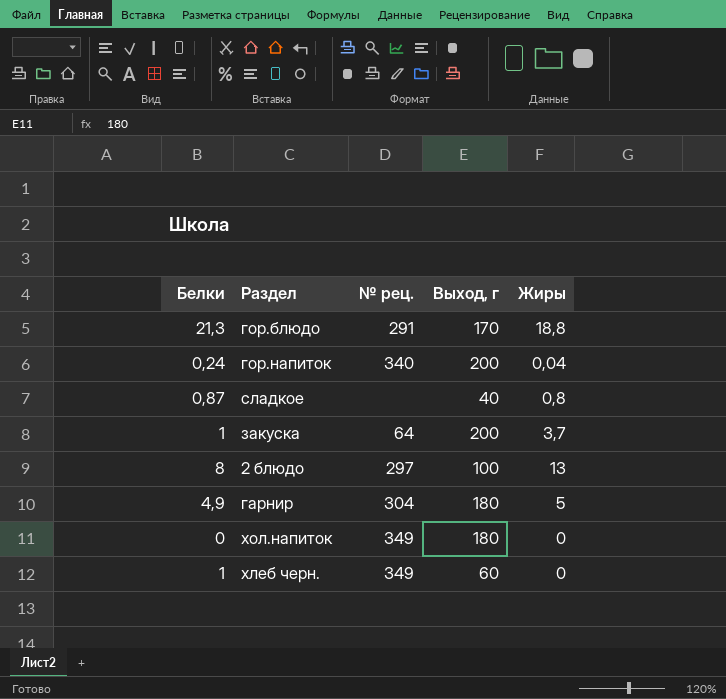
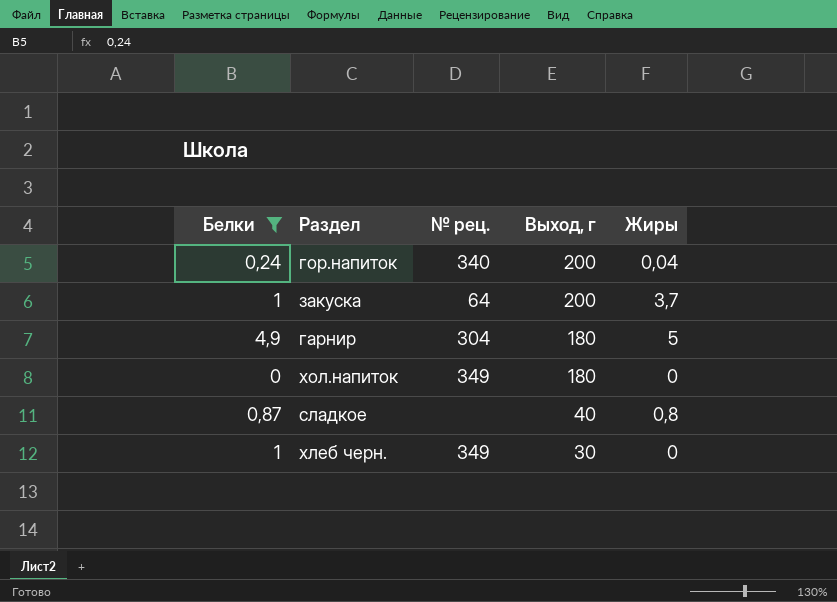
filter: none -> Белки <= 4,9
row order: none -> Выход, г descending
хлеб черн. | Выход, г: 60 -> 30

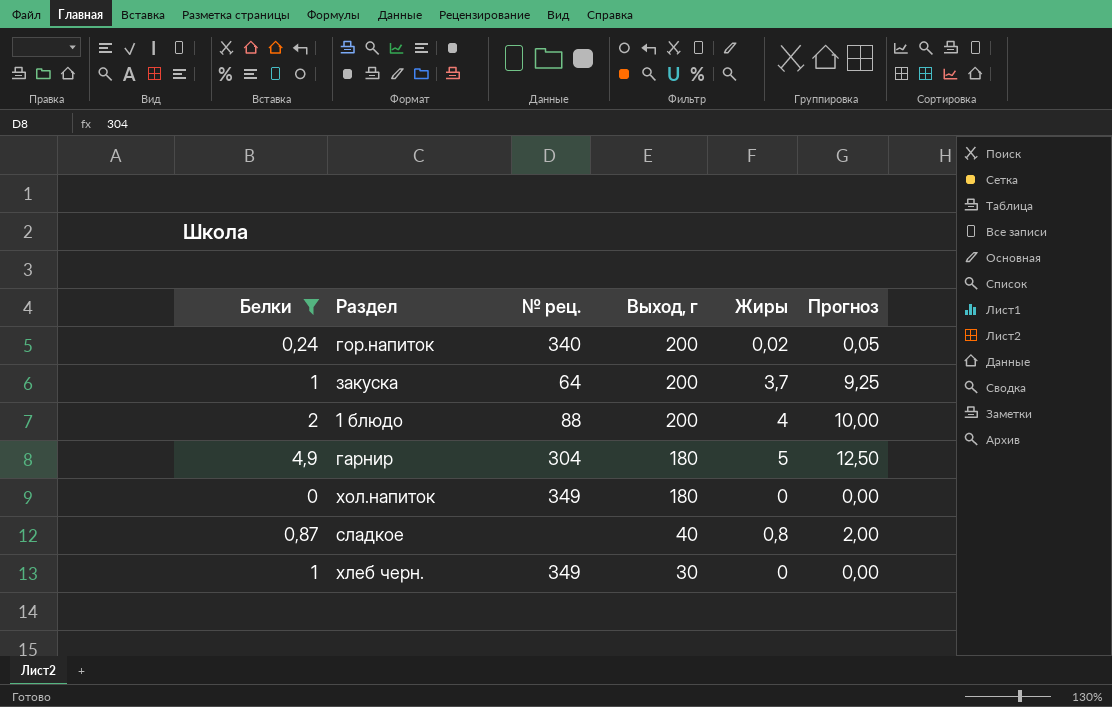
column Прогноз | formula: none -> [Жиры] * 2,5
гор.напиток | Жиры: 0,04 -> 0,02
row 1 блюдо: none -> 2 | 88 | 200 | 4 | 10,00

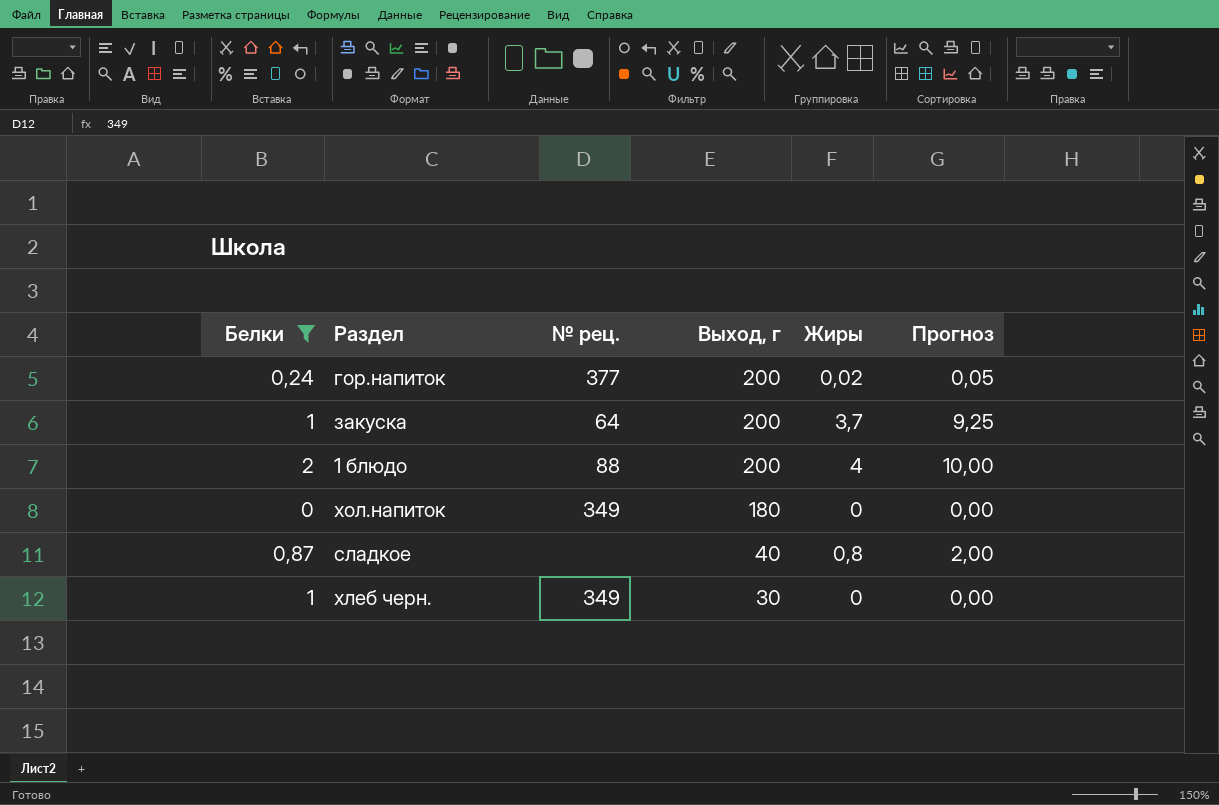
row гарнир: 4,9 | 304 | 180 | 5 | 12,50 -> none
гор.напиток | № рец.: 340 -> 377

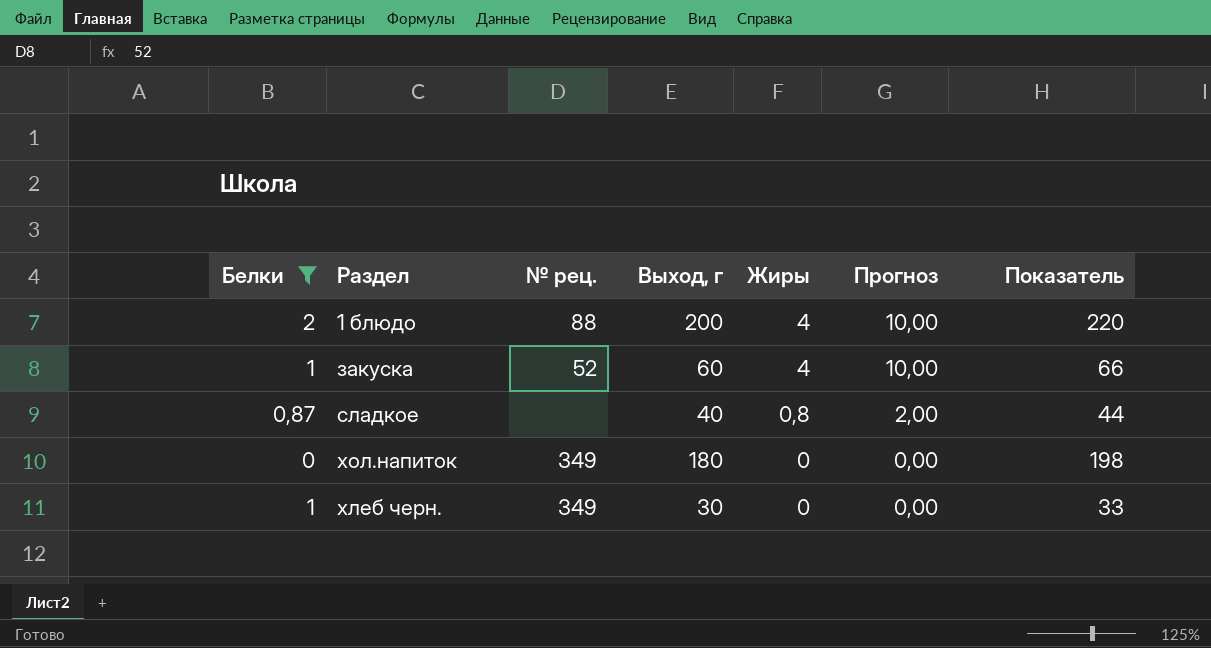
row order: Выход, г descending -> Жиры descending
column Показатель | formula: none -> [Выход, г] * 1,1
row гор.напиток: 0,24 | 377 | 200 | 0,02 | 0,05 -> none
закуска | № рец.: 64 -> 52
закуска | Выход, г: 200 -> 60
закуска | Жиры: 3,7 -> 4
закуска | Прогноз: 9,25 -> 10,00

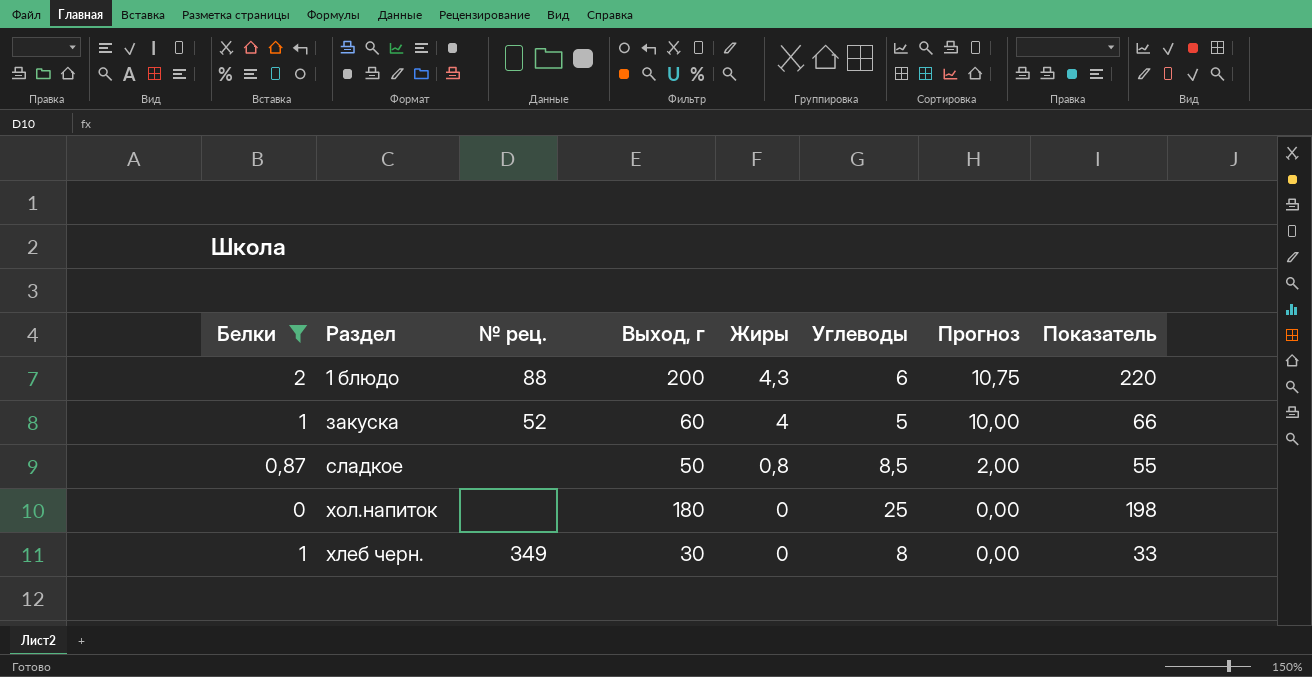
column Углеводы | position: none -> 6
1 блюдо | Жиры: 4 -> 4,3
1 блюдо | Прогноз: 10,00 -> 10,75
сладкое | Выход, г: 40 -> 50
сладкое | Показатель: 44 -> 55
хол.напиток | № рец.: 349 -> none

